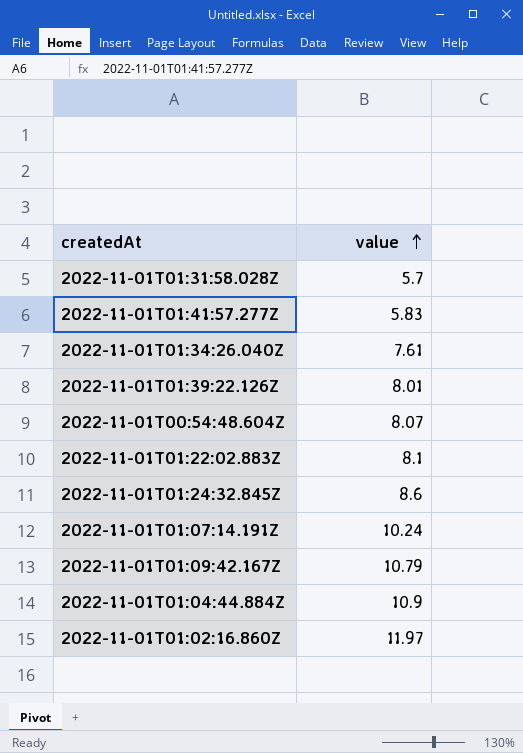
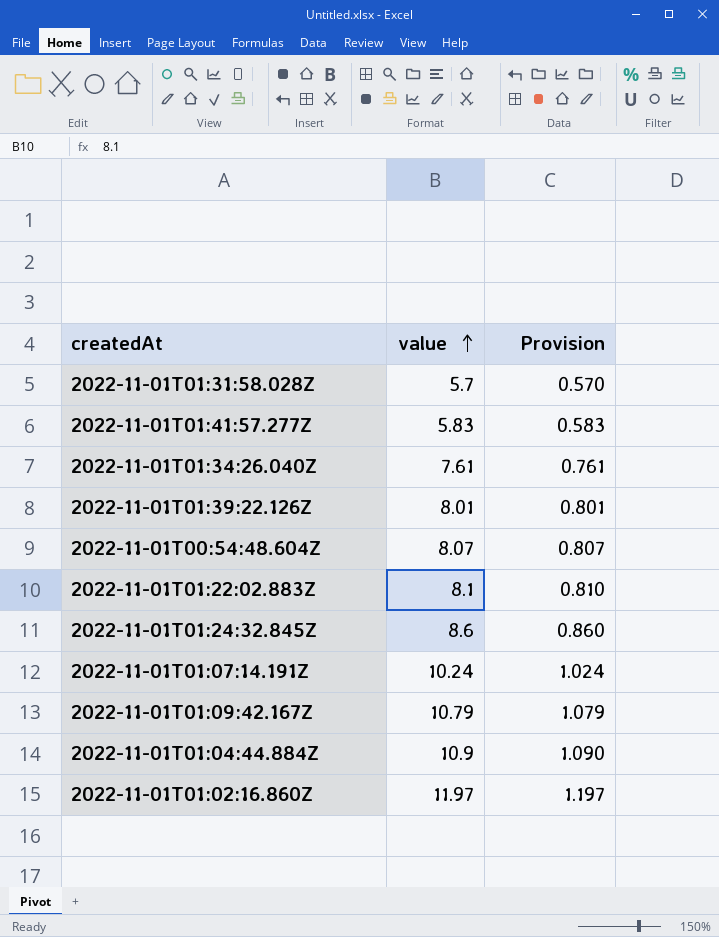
column Provision | formula: none -> [value] * 0.1

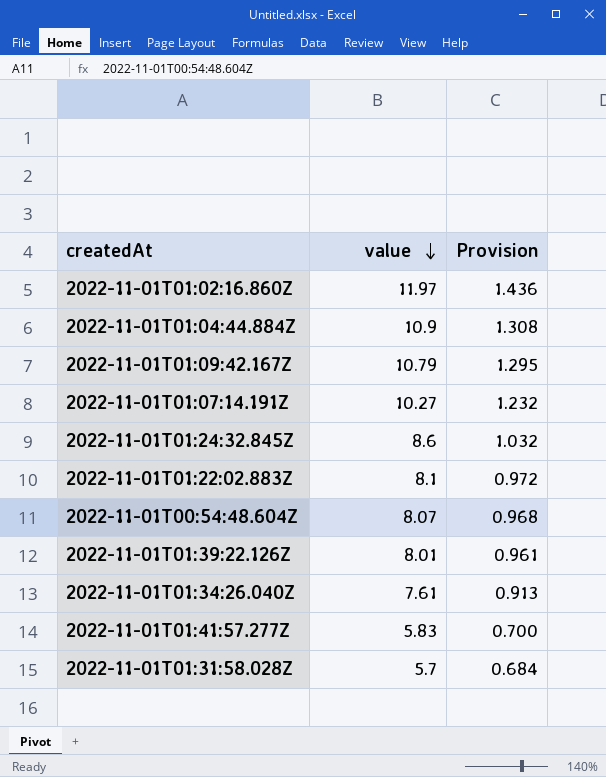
row order: value ascending -> value descending
column Provision | formula: [value] * 0.1 -> [value] * 0.12
2022-11-01T01:07:14.191Z | value: 10.24 -> 10.27

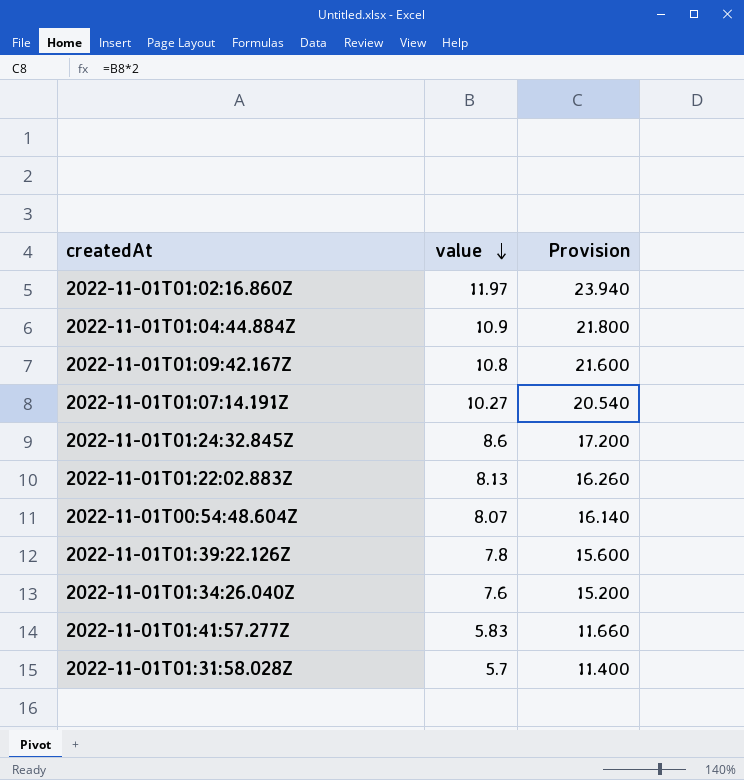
column Provision | formula: [value] * 0.12 -> [value] * 2
2022-11-01T01:09:42.167Z | value: 10.79 -> 10.8
2022-11-01T01:22:02.883Z | value: 8.1 -> 8.13
2022-11-01T01:39:22.126Z | value: 8.01 -> 7.8
2022-11-01T01:34:26.040Z | value: 7.61 -> 7.6

